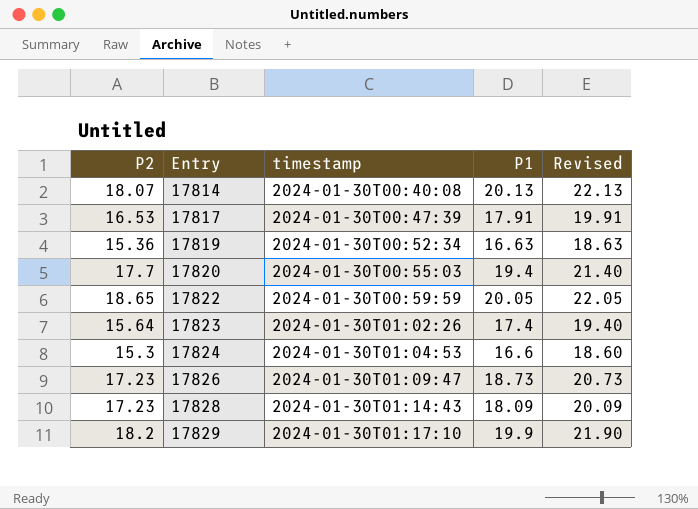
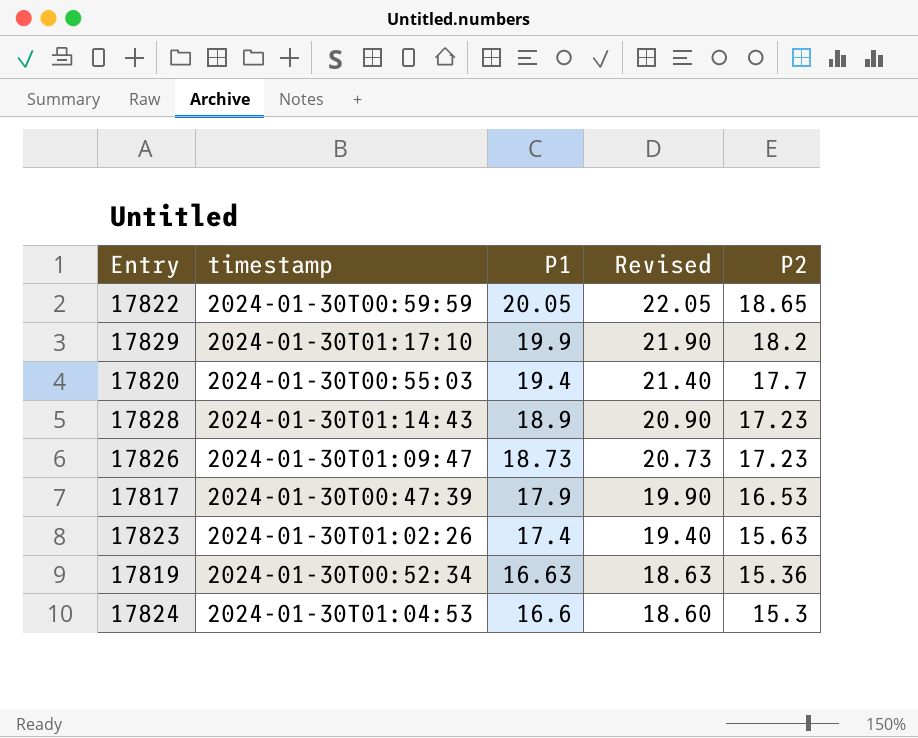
row order: Entry ascending -> P1 descending
column P2 | position: 1 -> 5
row 17814: 18.07 | 2024-01-30T00:40:08 | 20.13 | 22.13 -> none
17828 | P1: 18.09 -> 18.9
17828 | Revised: 20.09 -> 20.90
17817 | P1: 17.91 -> 17.9
17817 | Revised: 19.91 -> 19.90
17823 | P2: 15.64 -> 15.63

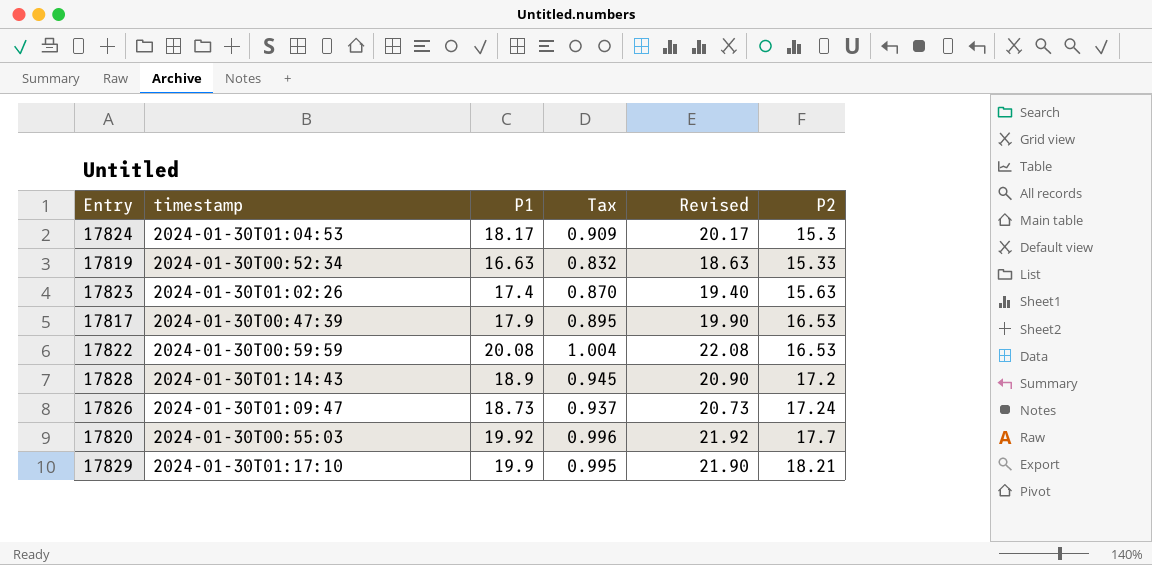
row order: P1 descending -> P2 ascending
column Tax | formula: none -> [P1] * 0.05
17824 | P1: 16.6 -> 18.17
17824 | Revised: 18.60 -> 20.17
17819 | P2: 15.36 -> 15.33
17822 | P1: 20.05 -> 20.08
17822 | Revised: 22.05 -> 22.08
17822 | P2: 18.65 -> 16.53
17828 | P2: 17.23 -> 17.2
17826 | P2: 17.23 -> 17.24
17820 | P1: 19.4 -> 19.92
17820 | Revised: 21.40 -> 21.92
17829 | P2: 18.2 -> 18.21

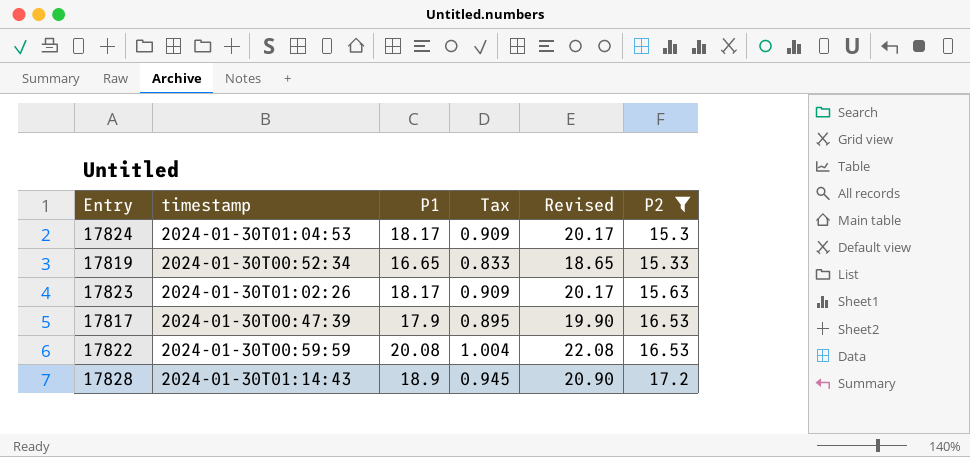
filter: none -> P2 <= 17.2
17819 | P1: 16.63 -> 16.65
17819 | Tax: 0.832 -> 0.833
17819 | Revised: 18.63 -> 18.65
17823 | P1: 17.4 -> 18.17
17823 | Tax: 0.870 -> 0.909
17823 | Revised: 19.40 -> 20.17

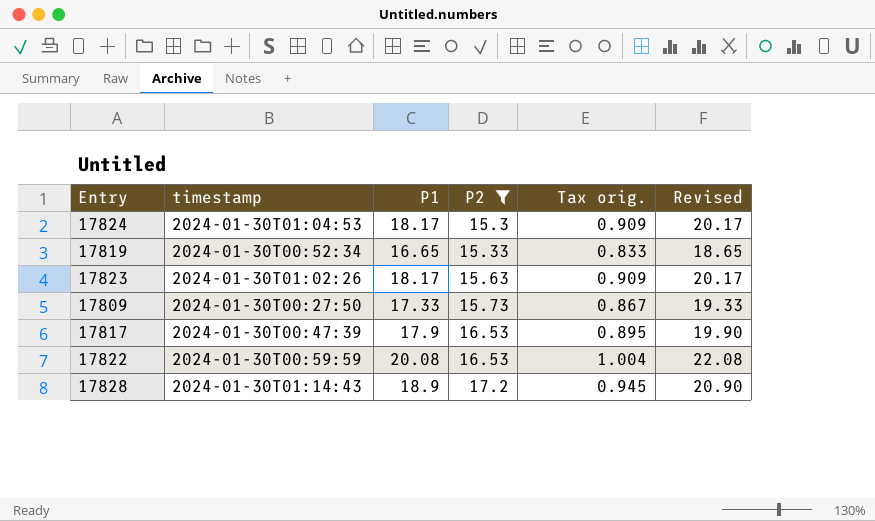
column P2 | position: 6 -> 4
column name: Tax -> Tax orig.
row 17809: none -> 2024-01-30T00:27:50 | 17.33 | 15.73 | 0.867 | 19.33

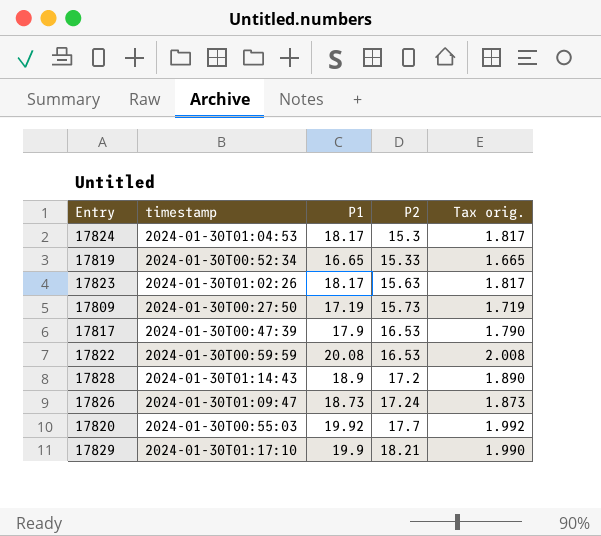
filter: P2 <= 17.2 -> none
column Revised | formula: [P1] + 2 -> none
column Tax orig. | formula: [P1] * 0.05 -> [P1] * 0.1
17809 | P1: 17.33 -> 17.19

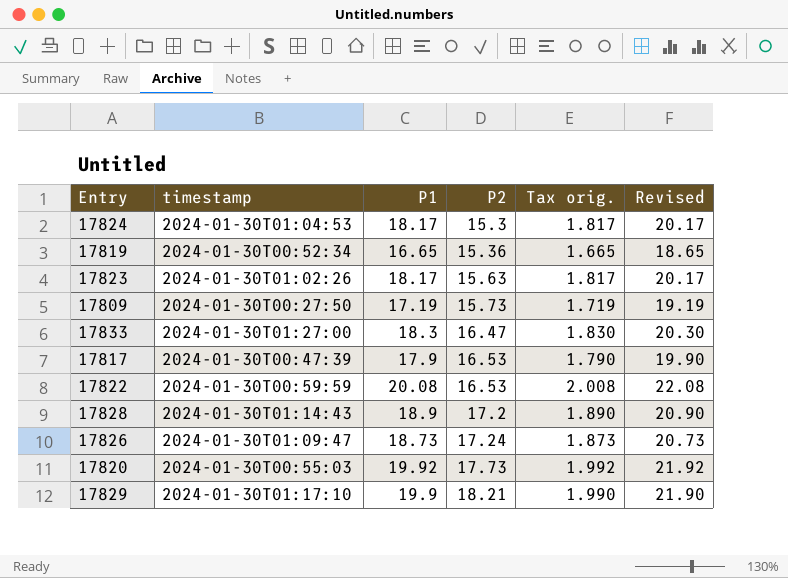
column Revised | formula: none -> [P1] + 2
17819 | P2: 15.33 -> 15.36
row 17833: none -> 2024-01-30T01:27:00 | 18.3 | 16.47 | 1.830 | 20.30
17820 | P2: 17.7 -> 17.73

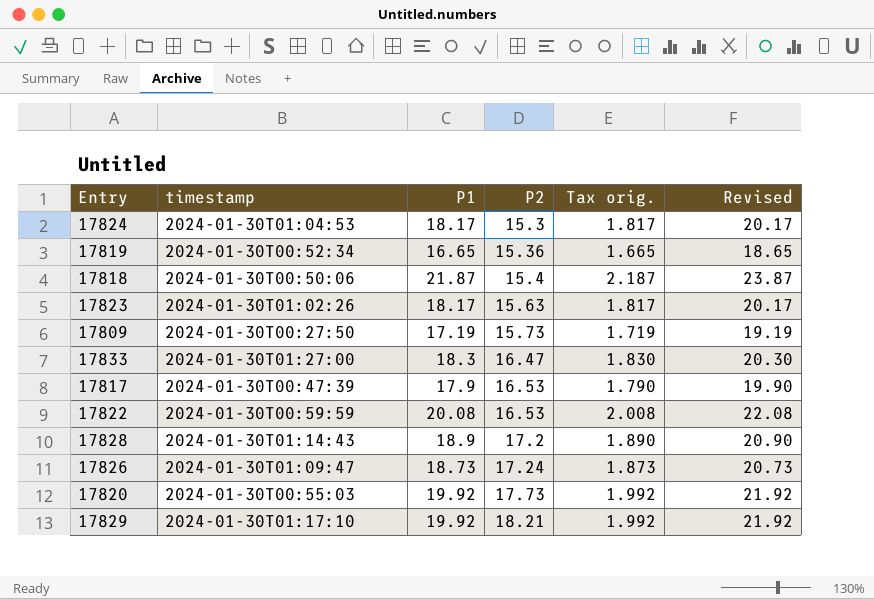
row 17818: none -> 2024-01-30T00:50:06 | 21.87 | 15.4 | 2.187 | 23.87
17829 | P1: 19.9 -> 19.92
17829 | Tax orig.: 1.990 -> 1.992
17829 | Revised: 21.90 -> 21.92

